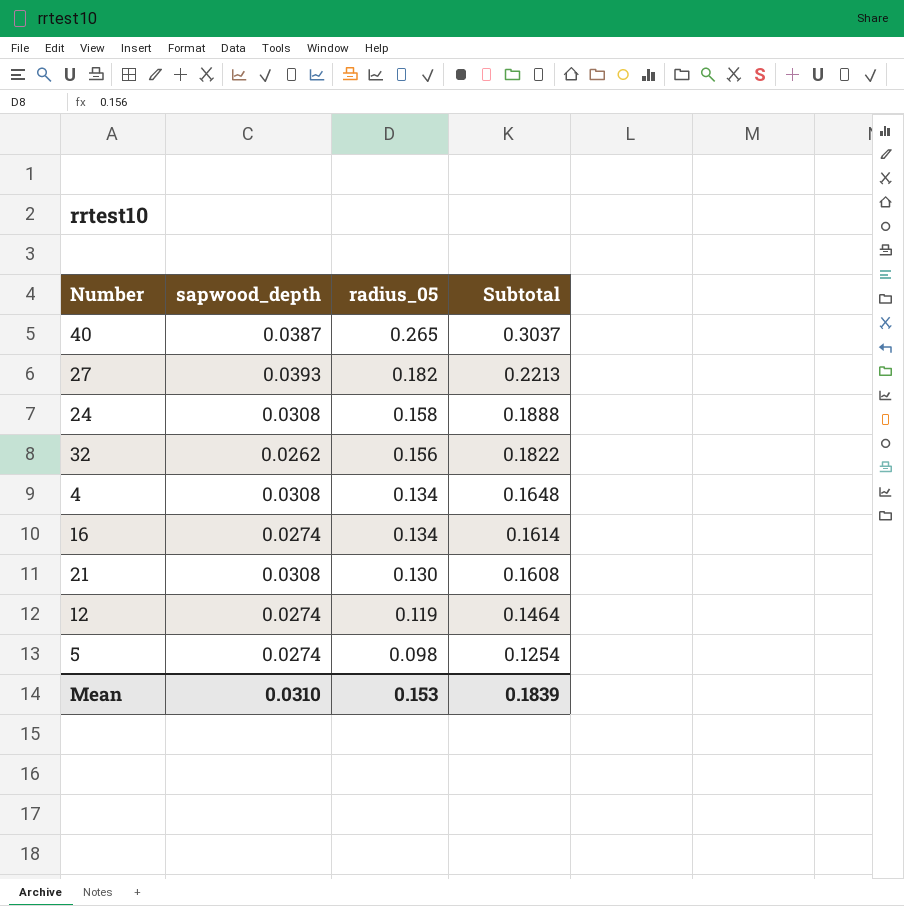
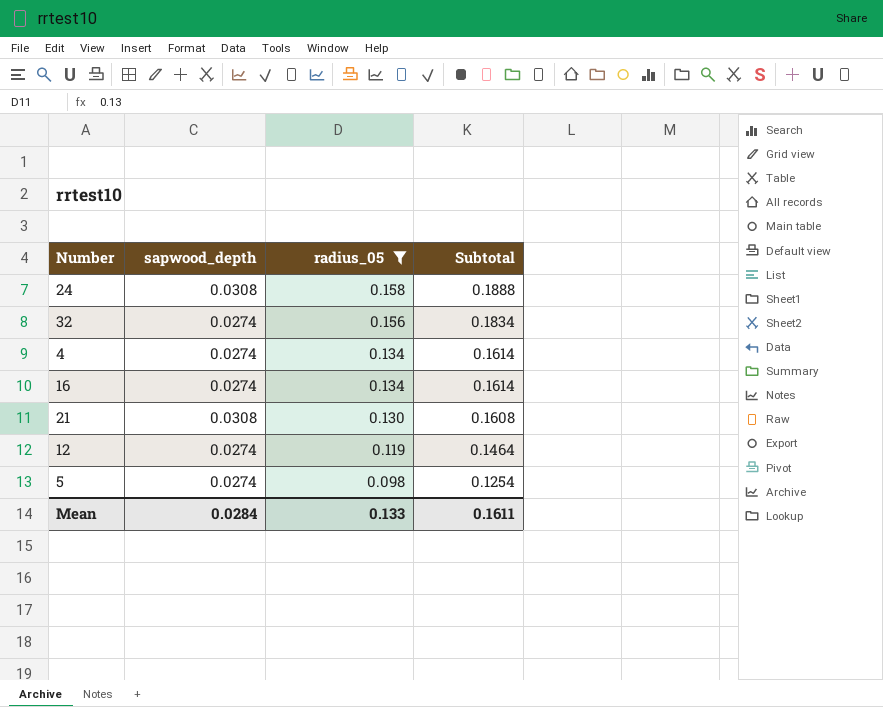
filter: none -> radius_05 <= 0.158
32 | sapwood_depth: 0.0262 -> 0.0274
32 | Subtotal: 0.1822 -> 0.1834
4 | sapwood_depth: 0.0308 -> 0.0274
4 | Subtotal: 0.1648 -> 0.1614
Mean | sapwood_depth: 0.0310 -> 0.0284
Mean | radius_05: 0.153 -> 0.133
Mean | Subtotal: 0.1839 -> 0.1611

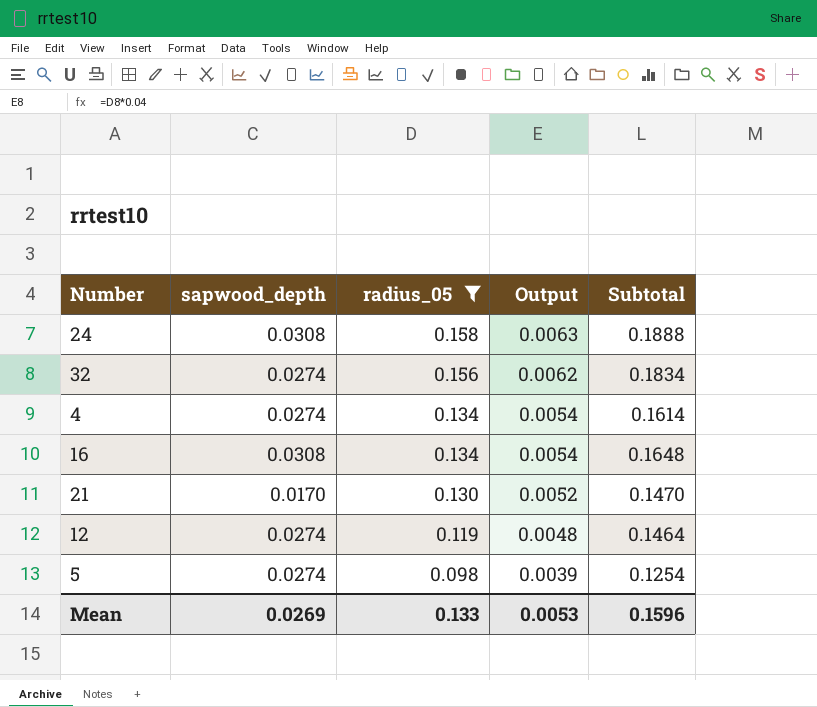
column Output | formula: none -> [radius_05] * 0.04
16 | sapwood_depth: 0.0274 -> 0.0308
16 | Subtotal: 0.1614 -> 0.1648
21 | sapwood_depth: 0.0308 -> 0.0170
21 | Subtotal: 0.1608 -> 0.1470
Mean | sapwood_depth: 0.0284 -> 0.0269
Mean | Subtotal: 0.1611 -> 0.1596

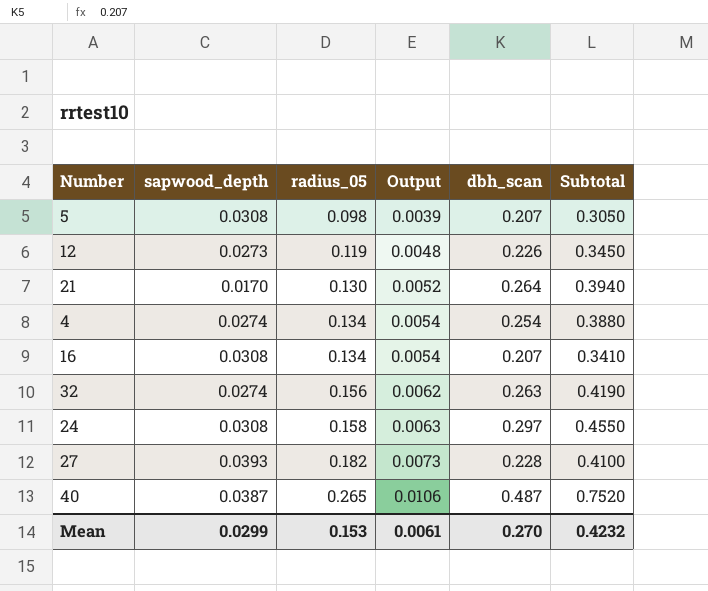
filter: radius_05 <= 0.158 -> none
row order: radius_05 descending -> radius_05 ascending
column dbh_scan | position: none -> 5
column Subtotal | formula: [sapwood_depth] + [radius_05] -> [radius_05] + [dbh_scan]
5 | sapwood_depth: 0.0274 -> 0.0308
12 | sapwood_depth: 0.0274 -> 0.0273
Mean | sapwood_depth: 0.0269 -> 0.0299
Mean | radius_05: 0.133 -> 0.153
Mean | Output: 0.0053 -> 0.0061
Mean | Subtotal: 0.1596 -> 0.4232

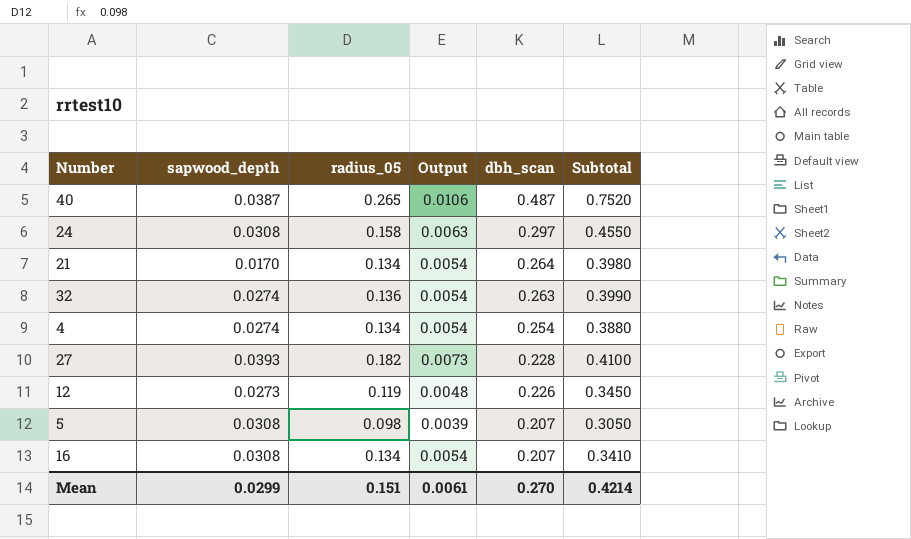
row order: radius_05 ascending -> dbh_scan descending
21 | radius_05: 0.130 -> 0.134
21 | Output: 0.0052 -> 0.0054
21 | Subtotal: 0.3940 -> 0.3980
32 | radius_05: 0.156 -> 0.136
32 | Output: 0.0062 -> 0.0054
32 | Subtotal: 0.4190 -> 0.3990
Mean | radius_05: 0.153 -> 0.151
Mean | Subtotal: 0.4232 -> 0.4214

